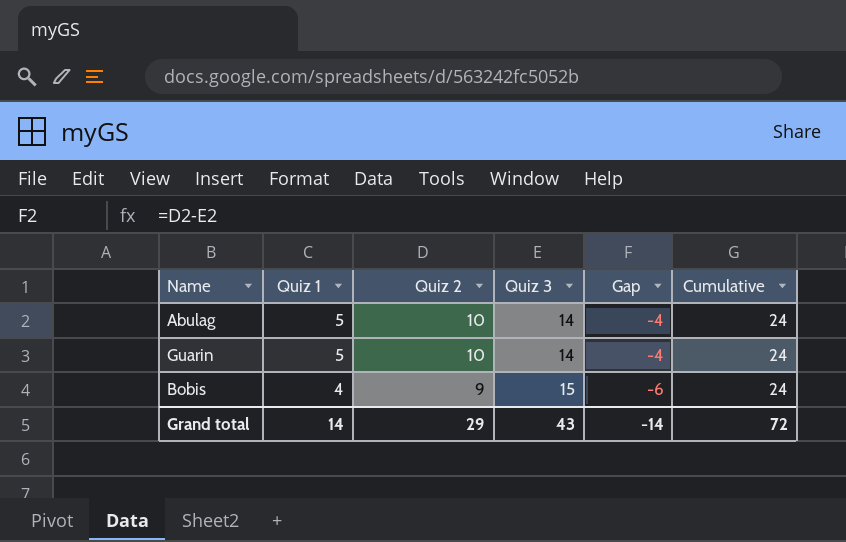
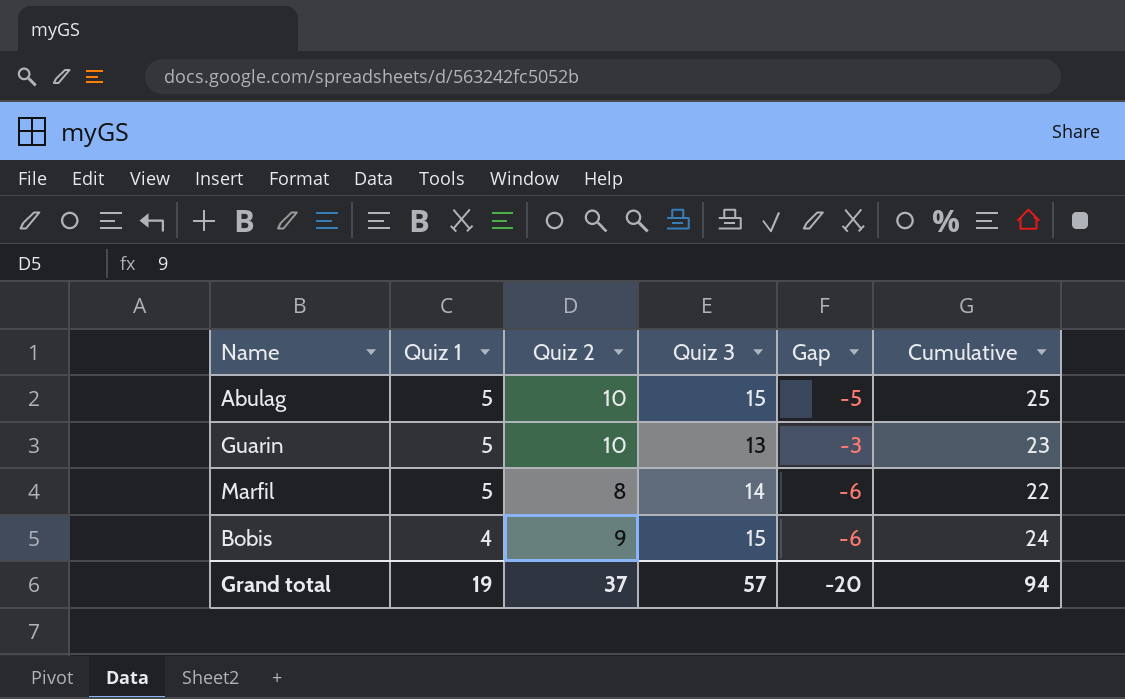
Abulag | Quiz 3: 14 -> 15
Abulag | Gap: -4 -> -5
Abulag | Cumulative: 24 -> 25
Guarin | Quiz 3: 14 -> 13
Guarin | Gap: -4 -> -3
Guarin | Cumulative: 24 -> 23
row Marfil: none -> 5 | 8 | 14 | -6 | 22
Grand total | Quiz 1: 14 -> 19
Grand total | Quiz 2: 29 -> 37
Grand total | Quiz 3: 43 -> 57
Grand total | Gap: -14 -> -20
Grand total | Cumulative: 72 -> 94

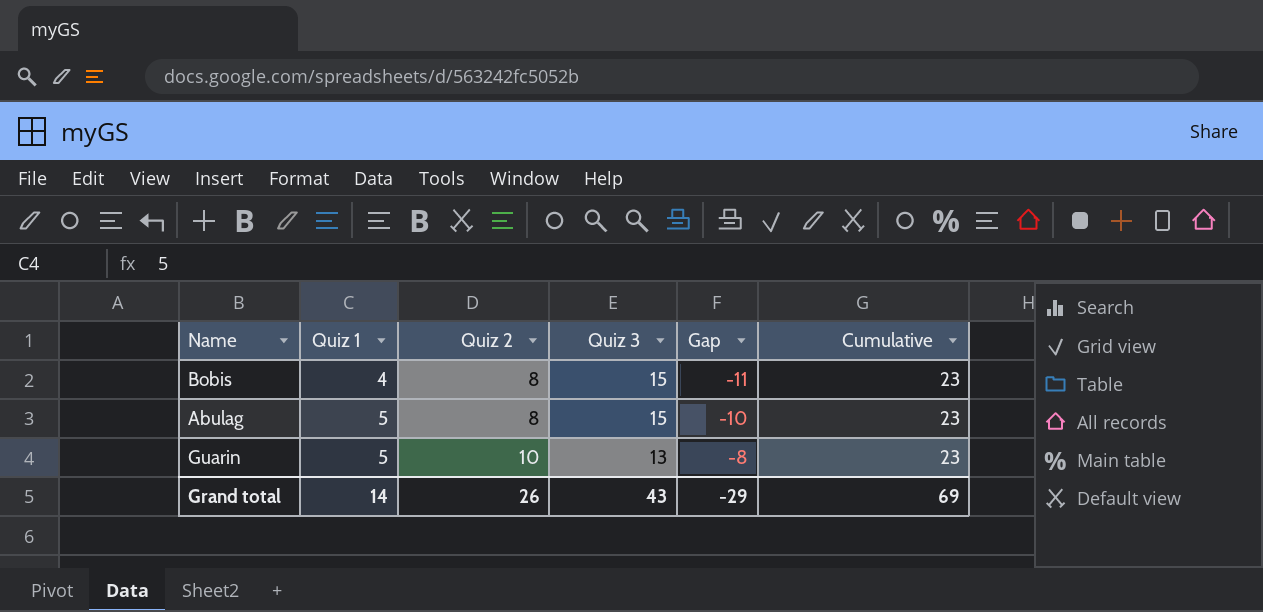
row order: Quiz 1 descending -> Quiz 1 ascending
column Gap | formula: [Quiz 2] - [Quiz 3] -> [Quiz 1] - [Quiz 3]
row Marfil: 5 | 8 | 14 | -6 | 22 -> none
Bobis | Quiz 2: 9 -> 8
Bobis | Cumulative: 24 -> 23
Abulag | Quiz 2: 10 -> 8
Abulag | Cumulative: 25 -> 23
Grand total | Quiz 1: 19 -> 14
Grand total | Quiz 2: 37 -> 26
Grand total | Quiz 3: 57 -> 43
Grand total | Gap: -20 -> -29
Grand total | Cumulative: 94 -> 69

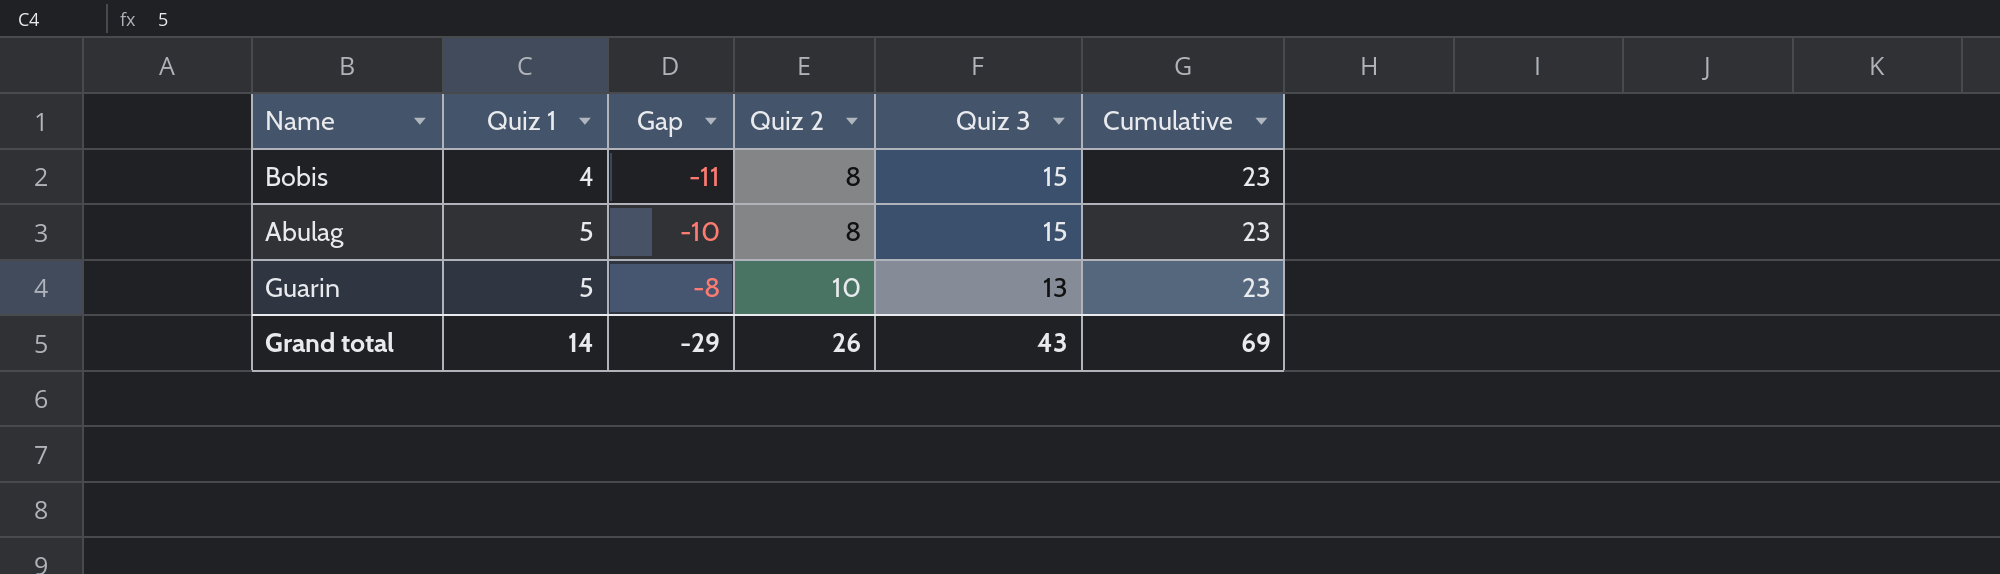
column Gap | position: 5 -> 3

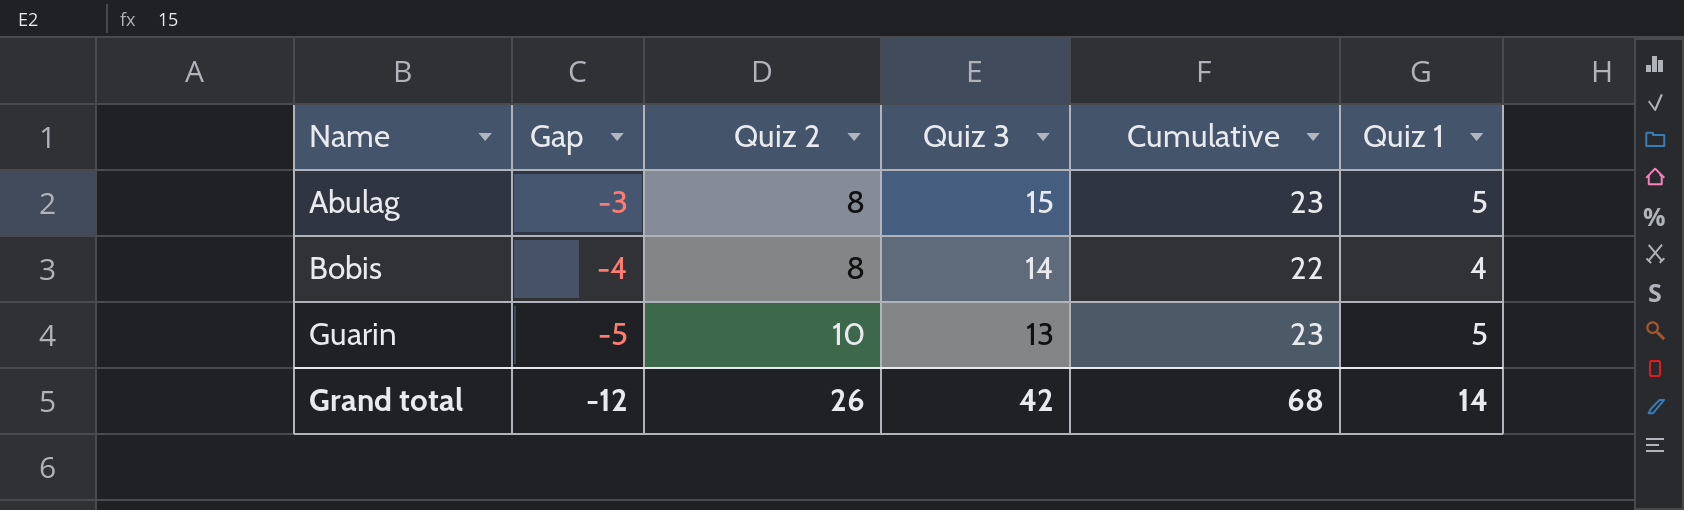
row order: Quiz 1 ascending -> Name ascending
column Gap | formula: [Quiz 1] - [Quiz 3] -> [Quiz 1] - [Quiz 2]
column Quiz 1 | position: 2 -> 6
Bobis | Quiz 3: 15 -> 14
Bobis | Cumulative: 23 -> 22
Grand total | Gap: -29 -> -12
Grand total | Quiz 3: 43 -> 42
Grand total | Cumulative: 69 -> 68

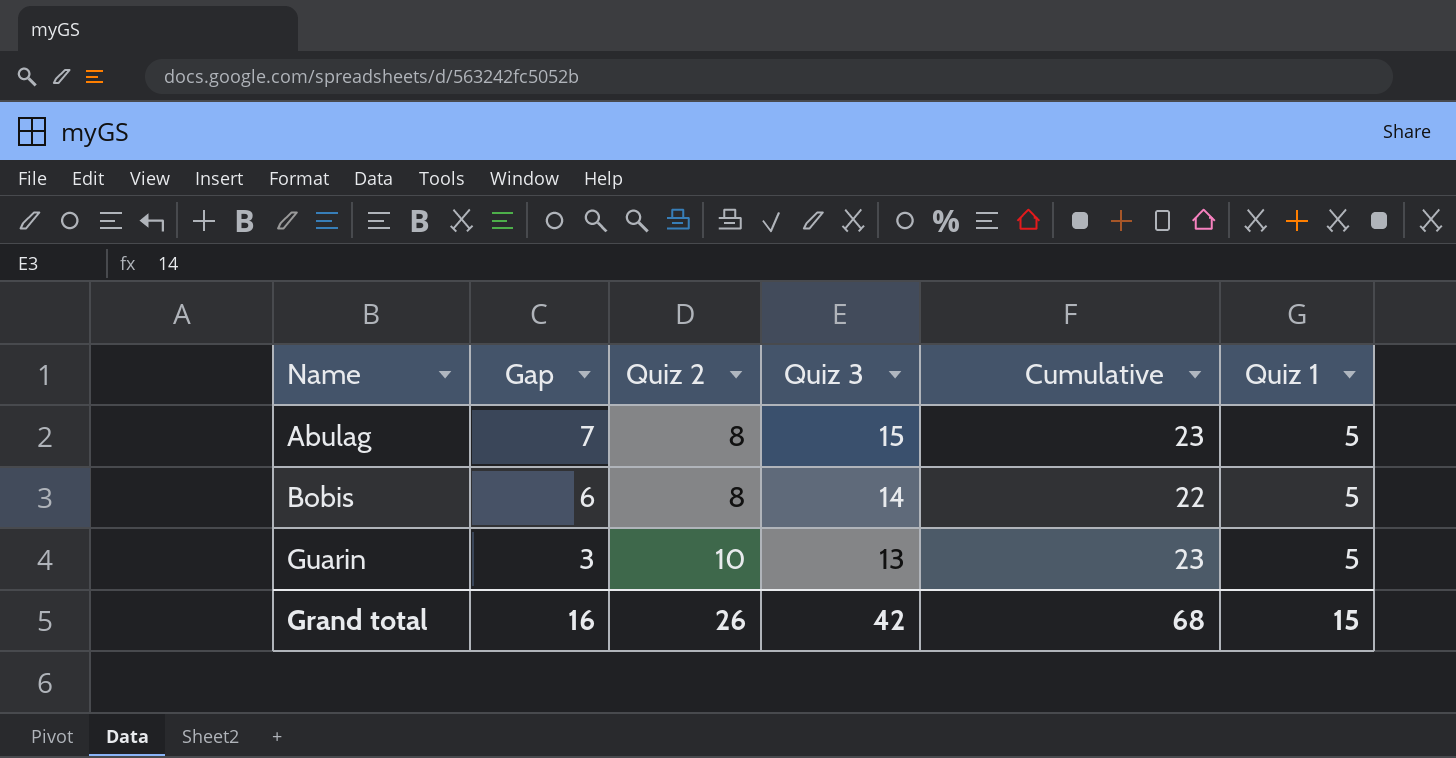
column Gap | formula: [Quiz 1] - [Quiz 2] -> [Quiz 3] - [Quiz 2]
Bobis | Quiz 1: 4 -> 5
Grand total | Gap: -12 -> 16
Grand total | Quiz 1: 14 -> 15

